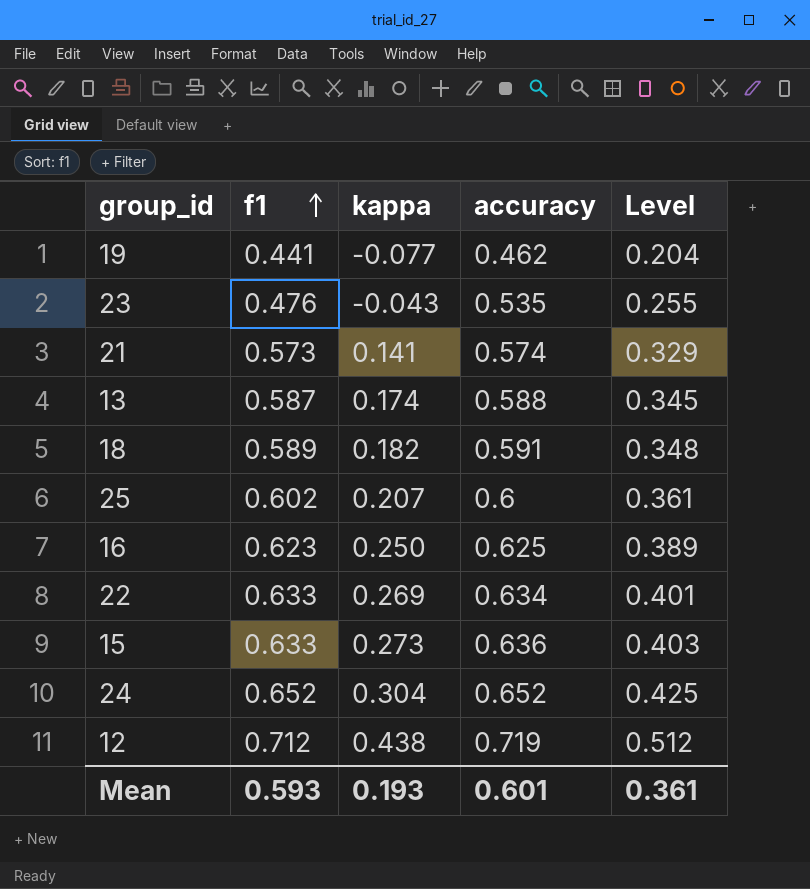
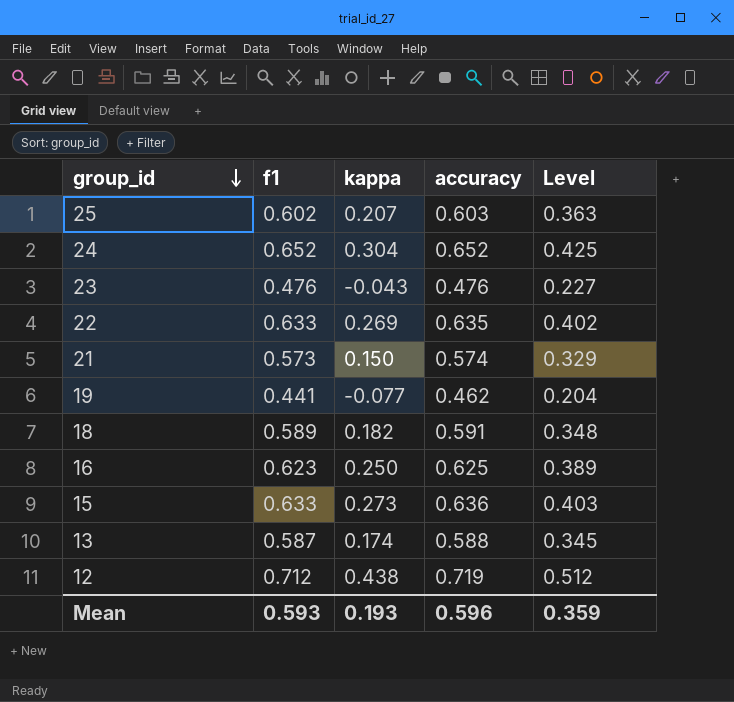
row order: f1 ascending -> group_id descending
25 | accuracy: 0.6 -> 0.603
25 | Level: 0.361 -> 0.363
23 | accuracy: 0.535 -> 0.476
23 | Level: 0.255 -> 0.227
22 | accuracy: 0.634 -> 0.635
22 | Level: 0.401 -> 0.402
21 | kappa: 0.141 -> 0.150
Mean | accuracy: 0.601 -> 0.596
Mean | Level: 0.361 -> 0.359

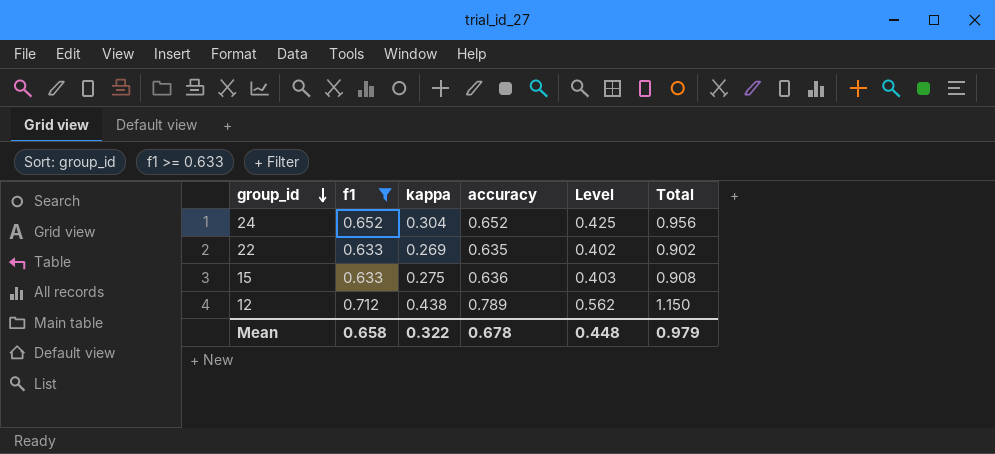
filter: none -> f1 >= 0.633
column Total | formula: none -> [f1] + [kappa]
15 | kappa: 0.273 -> 0.275
12 | accuracy: 0.719 -> 0.789
12 | Level: 0.512 -> 0.562
Mean | f1: 0.593 -> 0.658
Mean | kappa: 0.193 -> 0.322
Mean | accuracy: 0.596 -> 0.678
Mean | Level: 0.359 -> 0.448

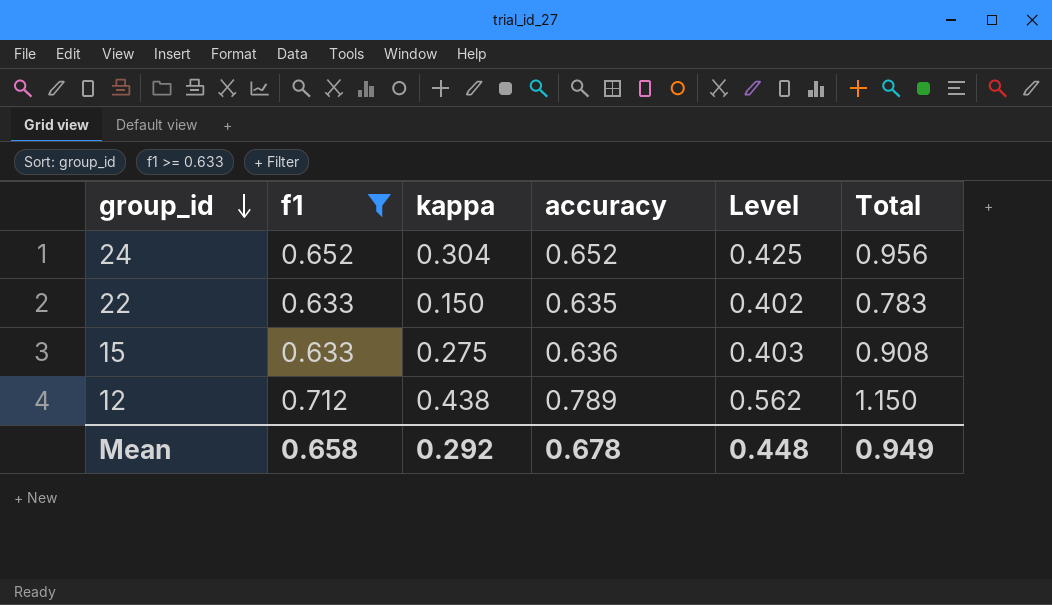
22 | kappa: 0.269 -> 0.150
22 | Total: 0.902 -> 0.783
Mean | kappa: 0.322 -> 0.292
Mean | Total: 0.979 -> 0.949

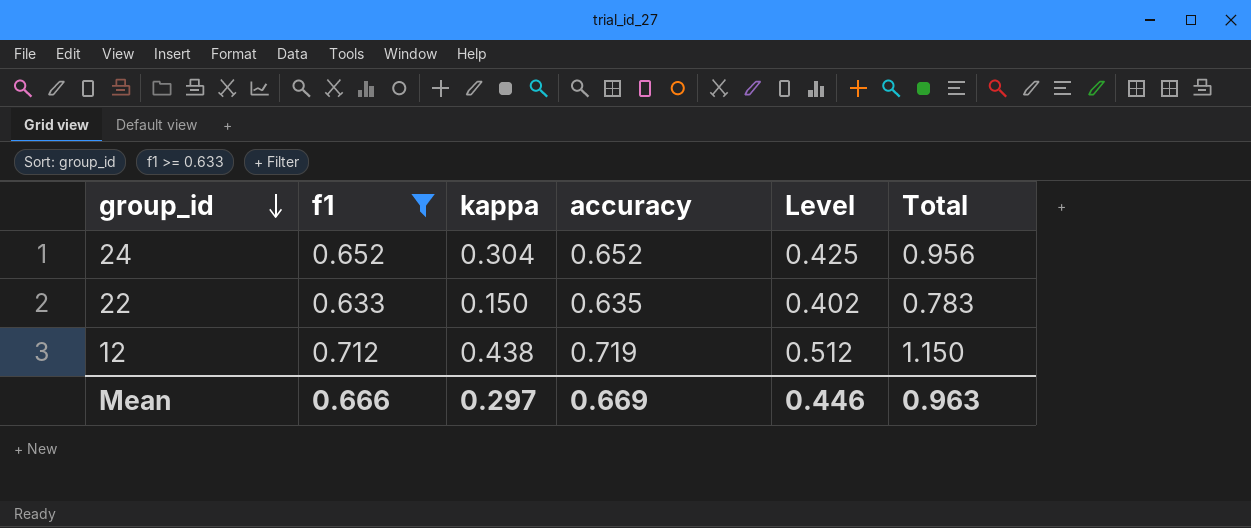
row 15: 0.633 | 0.275 | 0.636 | 0.403 | 0.908 -> none
12 | accuracy: 0.789 -> 0.719
12 | Level: 0.562 -> 0.512
Mean | f1: 0.658 -> 0.666
Mean | kappa: 0.292 -> 0.297
Mean | accuracy: 0.678 -> 0.669
Mean | Level: 0.448 -> 0.446
Mean | Total: 0.949 -> 0.963

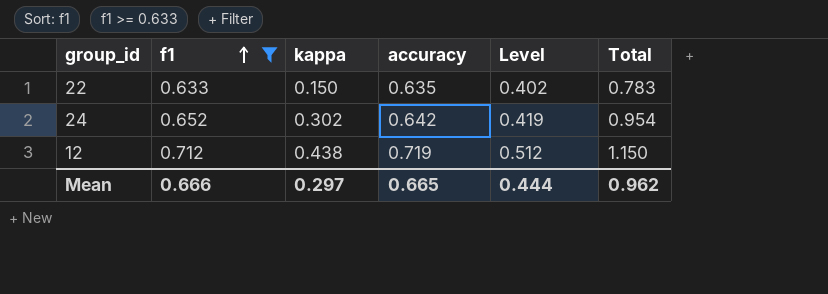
row order: group_id descending -> f1 ascending
24 | kappa: 0.304 -> 0.302
24 | accuracy: 0.652 -> 0.642
24 | Level: 0.425 -> 0.419
24 | Total: 0.956 -> 0.954
Mean | accuracy: 0.669 -> 0.665
Mean | Level: 0.446 -> 0.444
Mean | Total: 0.963 -> 0.962

